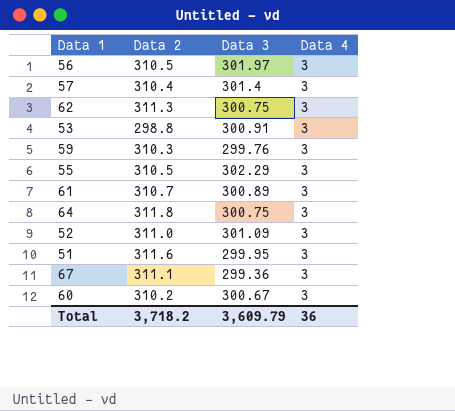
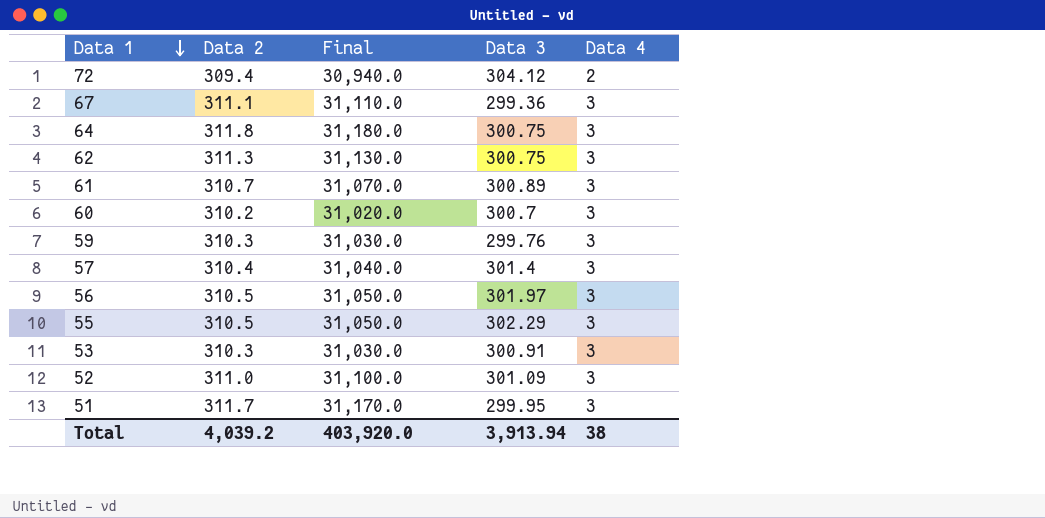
row order: none -> Data 1 descending
column Final | formula: none -> [Data 2] * 100
row 72: none -> 309.4 | 30,940.0 | 304.12 | 2
60 | Data 3: 300.67 -> 300.7
53 | Data 2: 298.8 -> 310.3
51 | Data 2: 311.6 -> 311.7
Total | Data 2: 3,718.2 -> 4,039.2
Total | Data 3: 3,609.79 -> 3,913.94
Total | Data 4: 36 -> 38

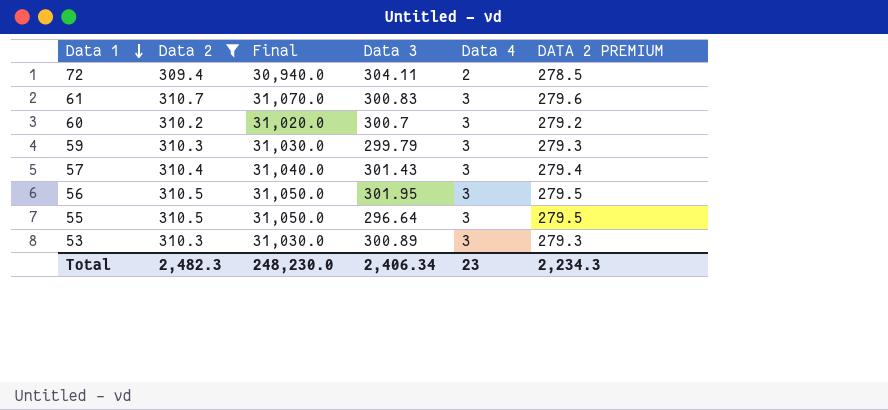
filter: none -> Data 2 <= 310.7
column DATA 2 PREMIUM | formula: none -> [Data 2] * 0.9
72 | Data 3: 304.12 -> 304.11
61 | Data 3: 300.89 -> 300.83
59 | Data 3: 299.76 -> 299.79
57 | Data 3: 301.4 -> 301.43
56 | Data 3: 301.97 -> 301.95
55 | Data 3: 302.29 -> 296.64
53 | Data 3: 300.91 -> 300.89
Total | Data 2: 4,039.2 -> 2,482.3
Total | Final: 403,920.0 -> 248,230.0
Total | Data 3: 3,913.94 -> 2,406.34
Total | Data 4: 38 -> 23

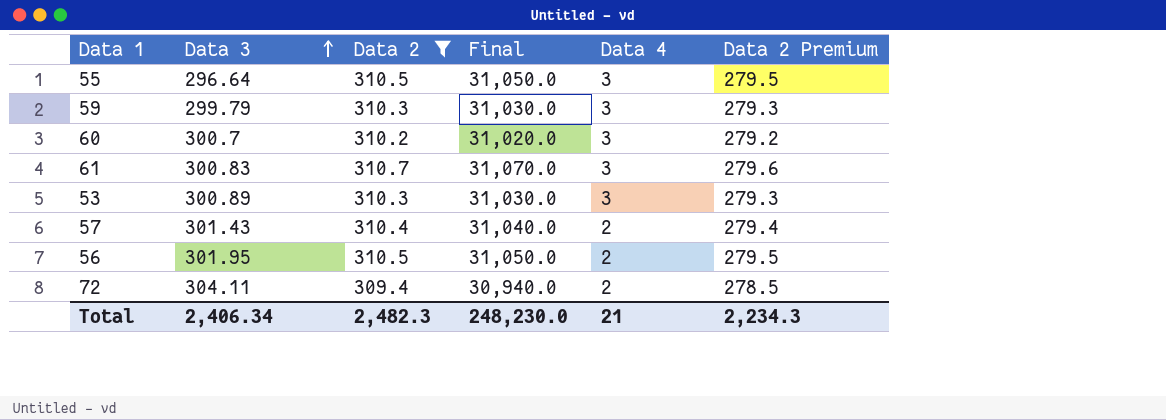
row order: Data 1 descending -> Data 3 ascending
column Data 3 | position: 4 -> 2
column name: DATA 2 PREMIUM -> Data 2 Premium
57 | Data 4: 3 -> 2
56 | Data 4: 3 -> 2
Total | Data 4: 23 -> 21

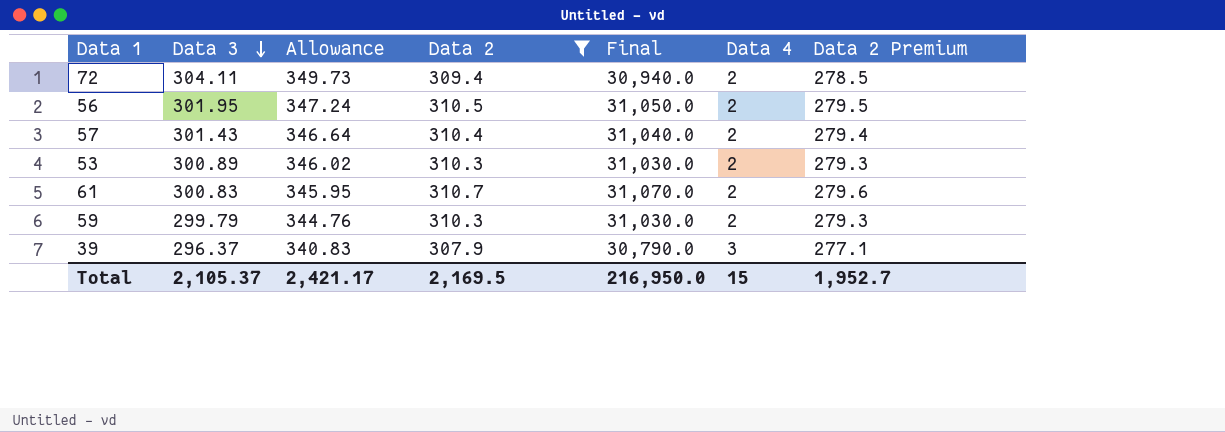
row order: Data 3 ascending -> Data 3 descending
column Allowance | formula: none -> [Data 3] * 1.15
row 55: 296.64 | 310.5 | 31,050.0 | 3 | 279.5 -> none
row 60: 300.7 | 310.2 | 31,020.0 | 3 | 279.2 -> none
53 | Data 4: 3 -> 2
61 | Data 4: 3 -> 2
59 | Data 4: 3 -> 2
row 39: none -> 296.37 | 340.83 | 307.9 | 30,790.0 | 3 | 277.1
Total | Data 3: 2,406.34 -> 2,105.37
Total | Data 2: 2,482.3 -> 2,169.5
Total | Final: 248,230.0 -> 216,950.0
Total | Data 4: 21 -> 15
Total | Data 2 Premium: 2,234.3 -> 1,952.7

